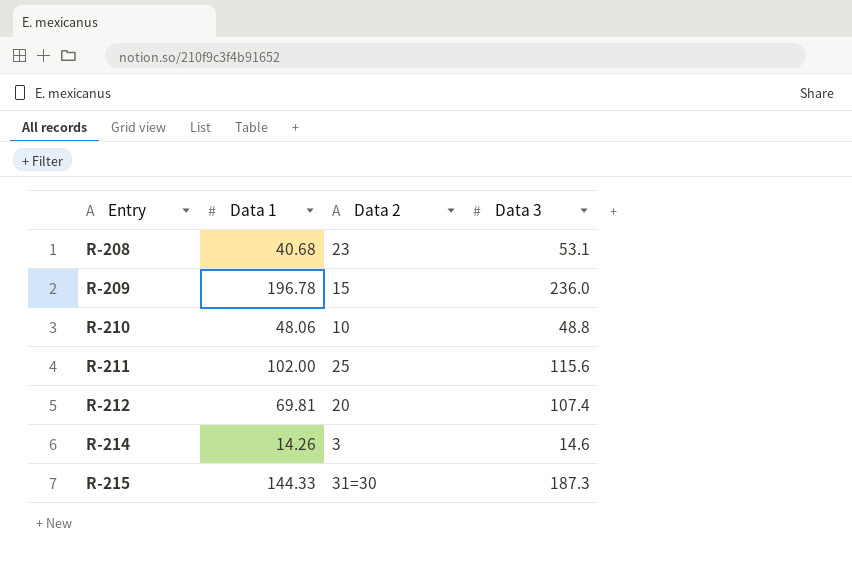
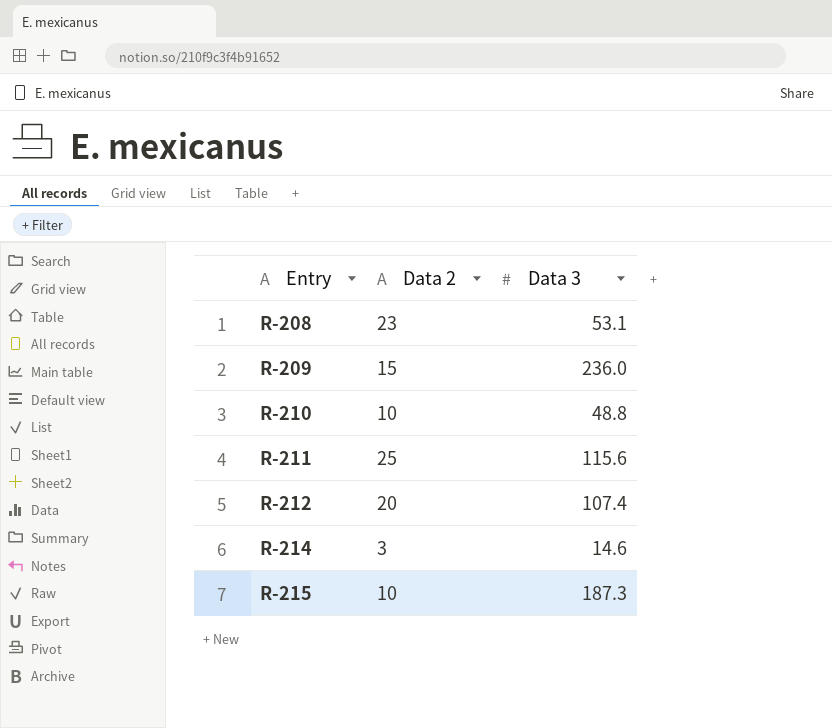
column Data 1 | position: 2 -> none
R-215 | Data 2: 31=30 -> 10

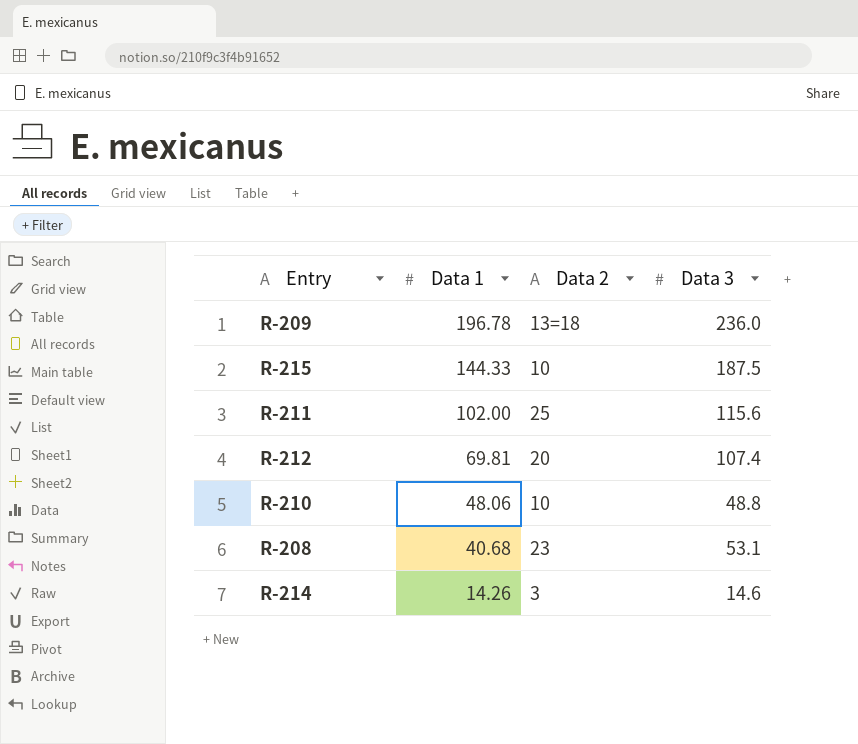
row order: Entry ascending -> Data 1 descending
column Data 1 | position: none -> 2
R-209 | Data 2: 15 -> 13=18
R-215 | Data 3: 187.3 -> 187.5

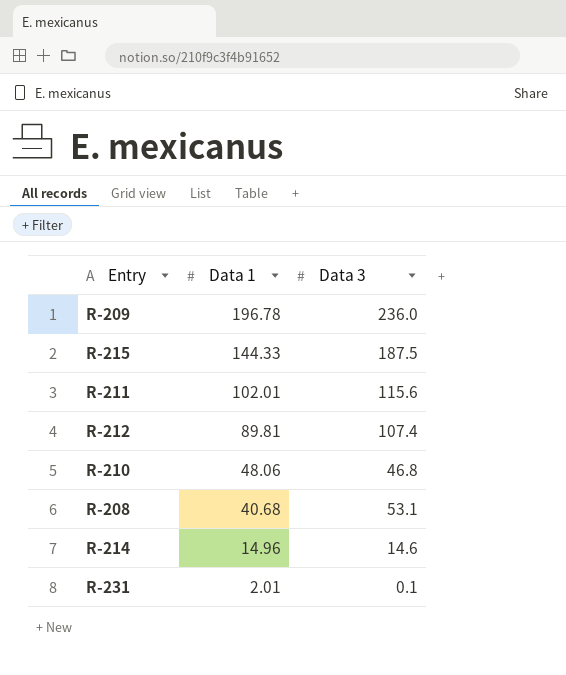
column Data 2 | position: 3 -> none
R-211 | Data 1: 102.00 -> 102.01
R-212 | Data 1: 69.81 -> 89.81
R-210 | Data 3: 48.8 -> 46.8
R-214 | Data 1: 14.26 -> 14.96
row R-231: none -> 2.01 | 0.1

